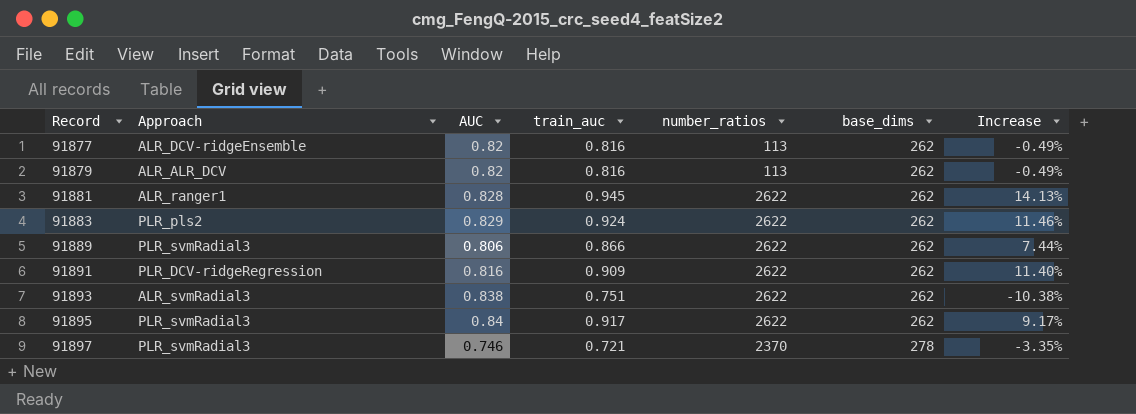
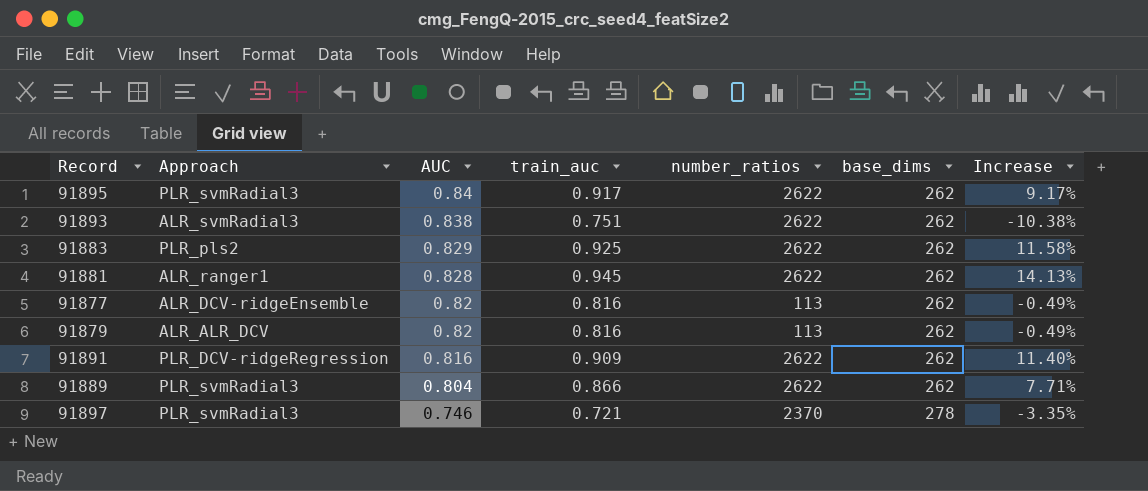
row order: Record ascending -> AUC descending
91883 | train_auc: 0.924 -> 0.925
91883 | Increase: 11.46% -> 11.58%
91889 | AUC: 0.806 -> 0.804
91889 | Increase: 7.44% -> 7.71%

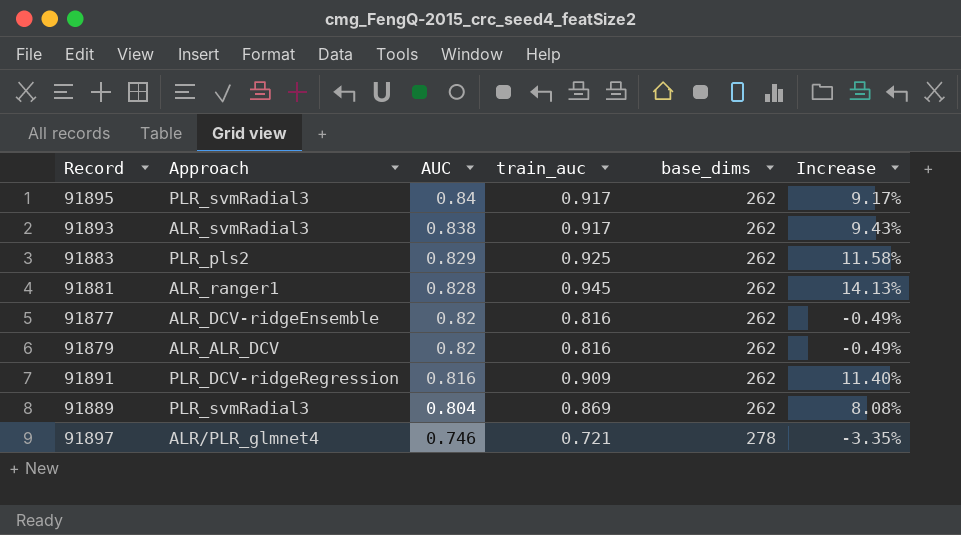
column number_ratios | position: 5 -> none
91893 | train_auc: 0.751 -> 0.917
91893 | Increase: -10.38% -> 9.43%
91889 | train_auc: 0.866 -> 0.869
91889 | Increase: 7.71% -> 8.08%
91897 | Approach: PLR_svmRadial3 -> ALR/PLR_glmnet4

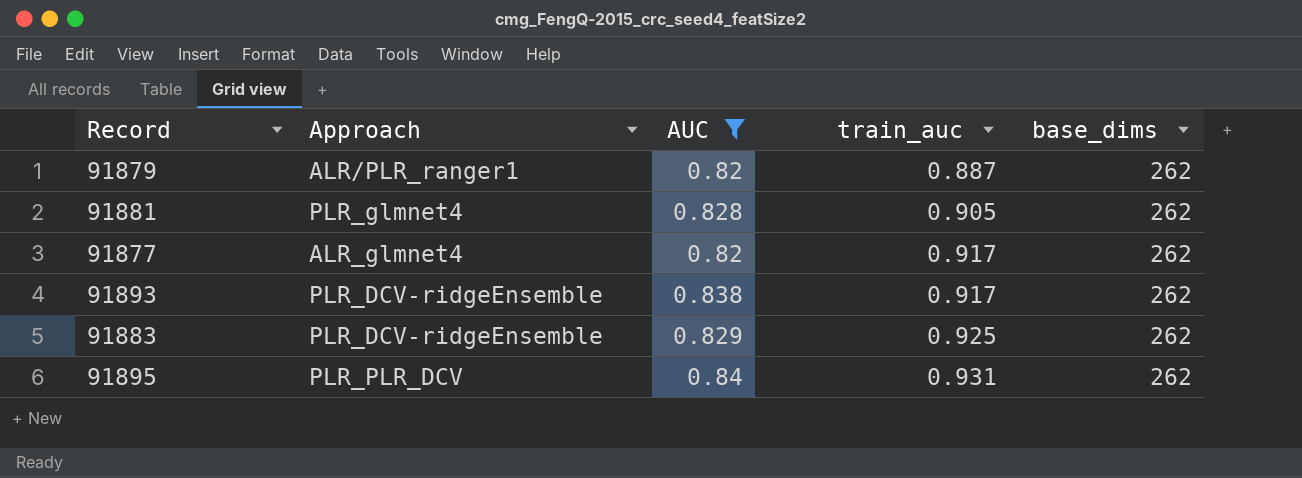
filter: none -> AUC >= 0.82
row order: AUC descending -> train_auc ascending
column Increase | formula: ([train_auc] - [AUC]) / [AUC] -> none
91879 | Approach: ALR_ALR_DCV -> ALR/PLR_ranger1
91879 | train_auc: 0.816 -> 0.887
91881 | Approach: ALR_ranger1 -> PLR_glmnet4
91881 | train_auc: 0.945 -> 0.905
91877 | Approach: ALR_DCV-ridgeEnsemble -> ALR_glmnet4
91877 | train_auc: 0.816 -> 0.917
91893 | Approach: ALR_svmRadial3 -> PLR_DCV-ridgeEnsemble
91883 | Approach: PLR_pls2 -> PLR_DCV-ridgeEnsemble
91895 | Approach: PLR_svmRadial3 -> PLR_PLR_DCV
91895 | train_auc: 0.917 -> 0.931

